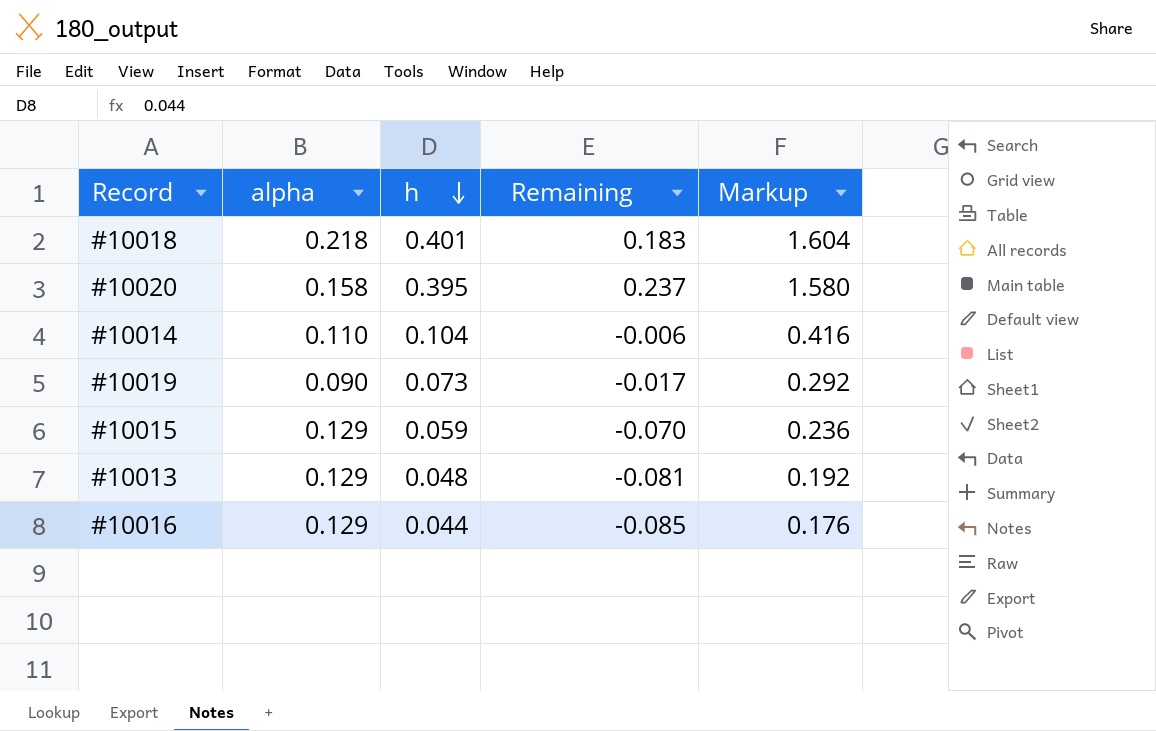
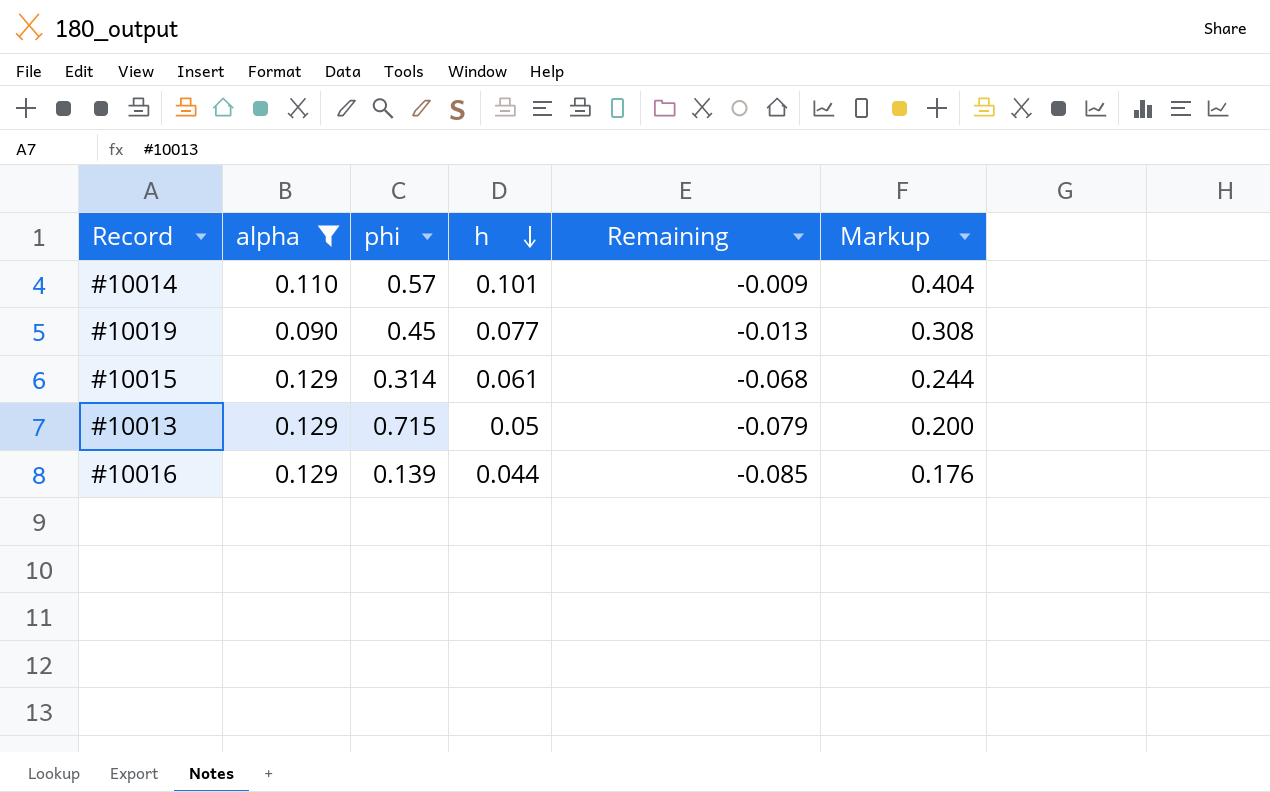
filter: none -> alpha <= 0.129
column phi | position: none -> 3
#10014 | h: 0.104 -> 0.101
#10014 | Remaining: -0.006 -> -0.009
#10014 | Markup: 0.416 -> 0.404
#10019 | h: 0.073 -> 0.077
#10019 | Remaining: -0.017 -> -0.013
#10019 | Markup: 0.292 -> 0.308
#10015 | h: 0.059 -> 0.061
#10015 | Remaining: -0.070 -> -0.068
#10015 | Markup: 0.236 -> 0.244
#10013 | h: 0.048 -> 0.05
#10013 | Remaining: -0.081 -> -0.079
#10013 | Markup: 0.192 -> 0.200

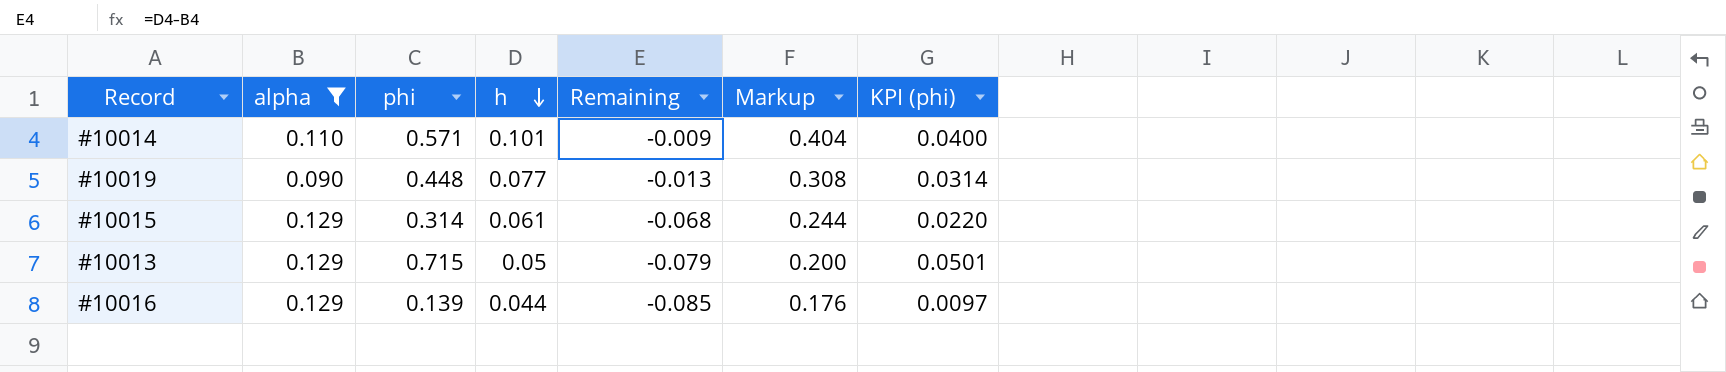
column KPI (phi) | formula: none -> [phi] * 0.07
#10014 | phi: 0.57 -> 0.571
#10019 | phi: 0.45 -> 0.448

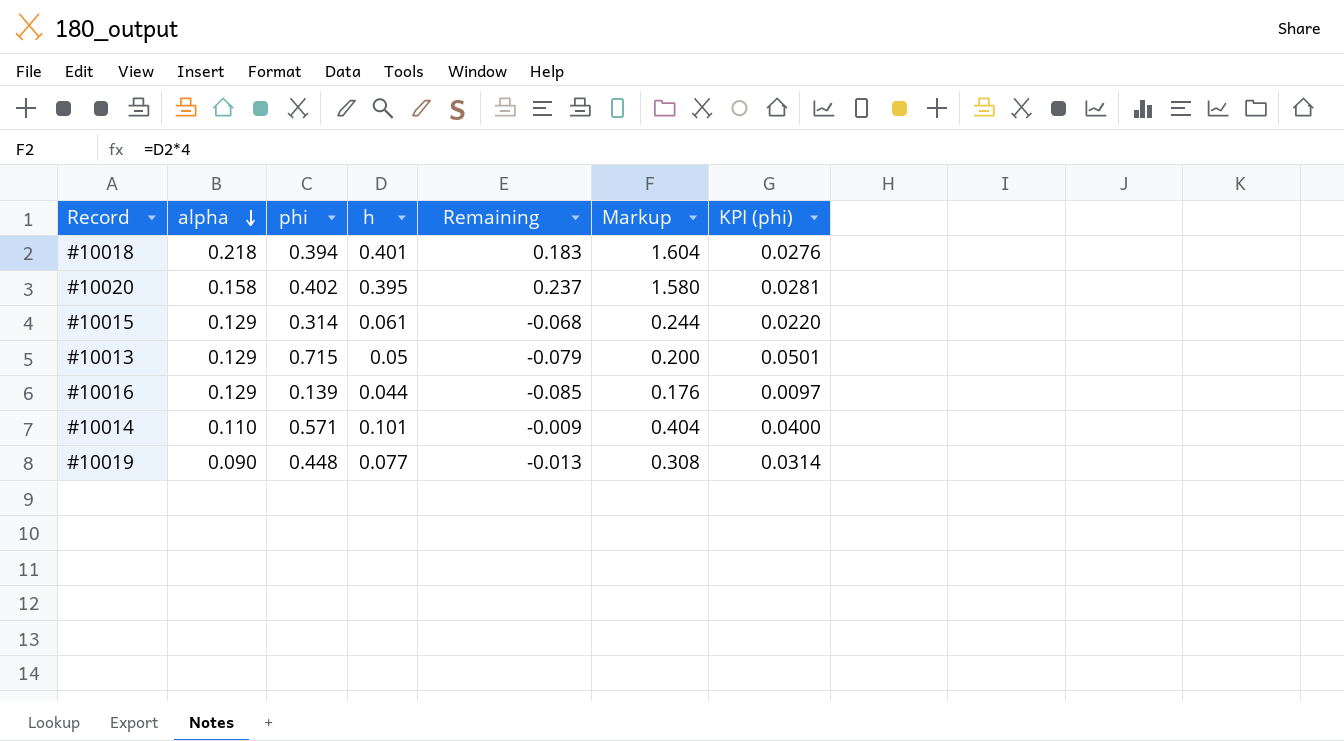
filter: alpha <= 0.129 -> none
row order: h descending -> alpha descending

